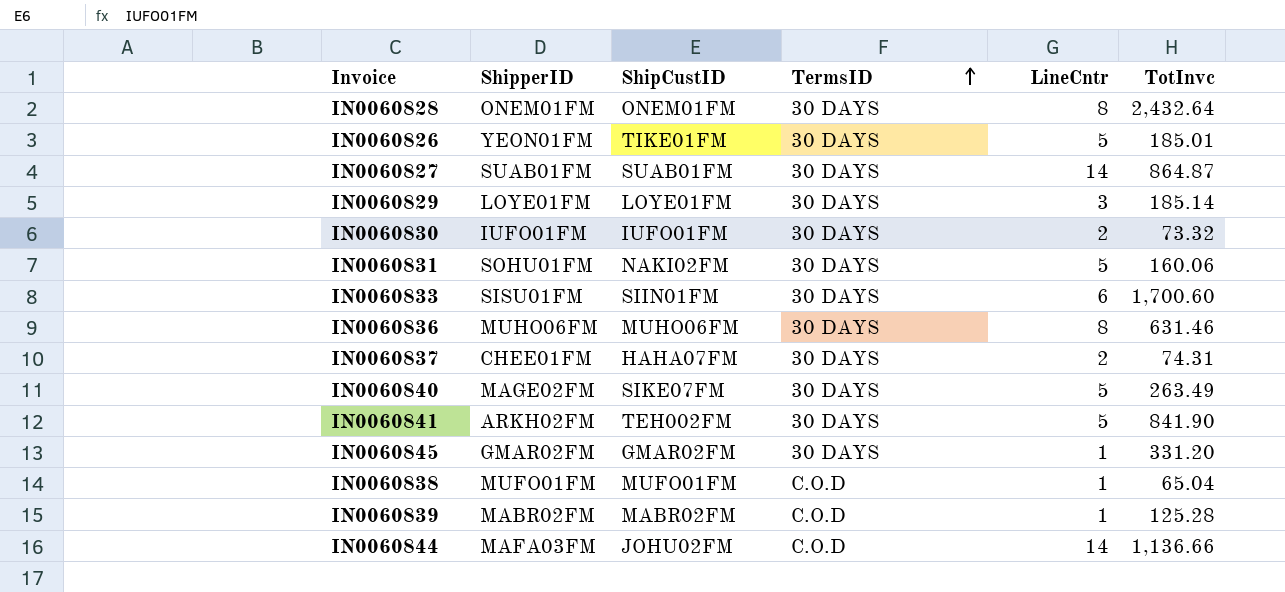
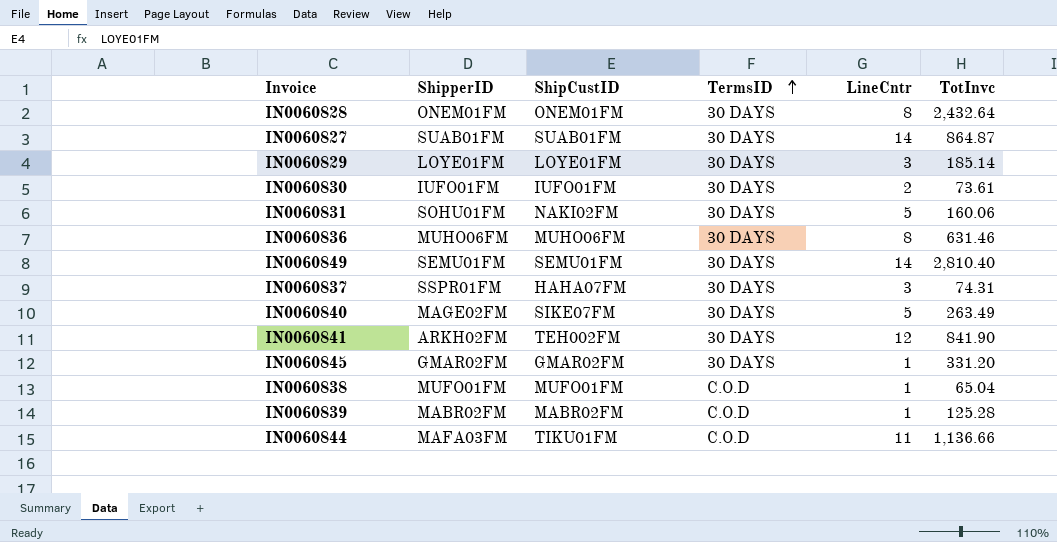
row IN0060826: YEON01FM | TIKE01FM | 30 DAYS | 5 | 185.01 -> none
row IN0060833: SISU01FM | SIIN01FM | 30 DAYS | 6 | 1,700.60 -> none
IN0060830 | TotInvc: 73.32 -> 73.61
row IN0060849: none -> SEMU01FM | SEMU01FM | 30 DAYS | 14 | 2,810.40
IN0060837 | ShipperID: CHEE01FM -> SSPR01FM
IN0060837 | LineCntr: 2 -> 3
IN0060841 | LineCntr: 5 -> 12
IN0060844 | ShipCustID: JOHU02FM -> TIKU01FM
IN0060844 | LineCntr: 14 -> 11

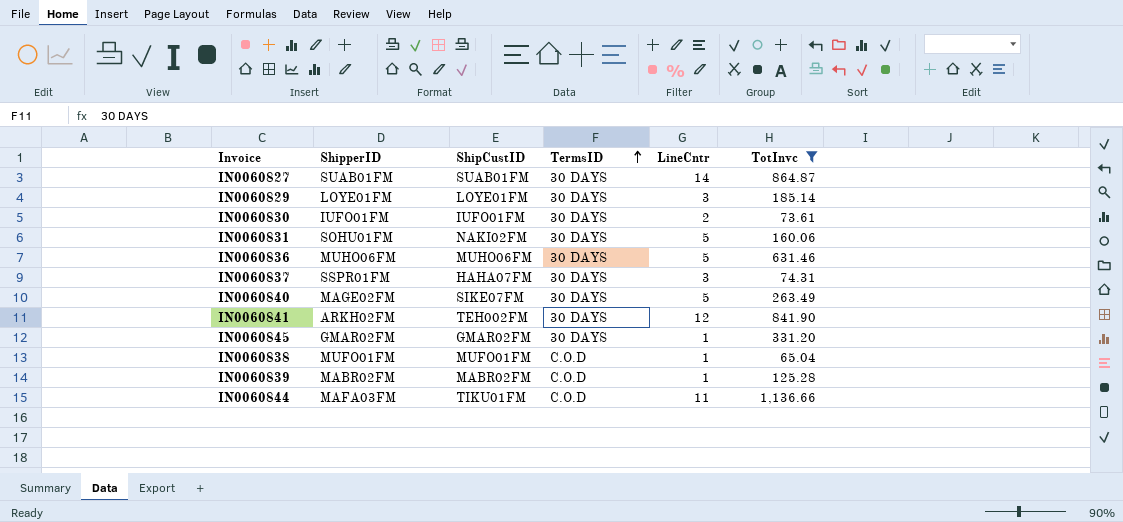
filter: none -> TotInvc <= 1,136.66
IN0060836 | LineCntr: 8 -> 5

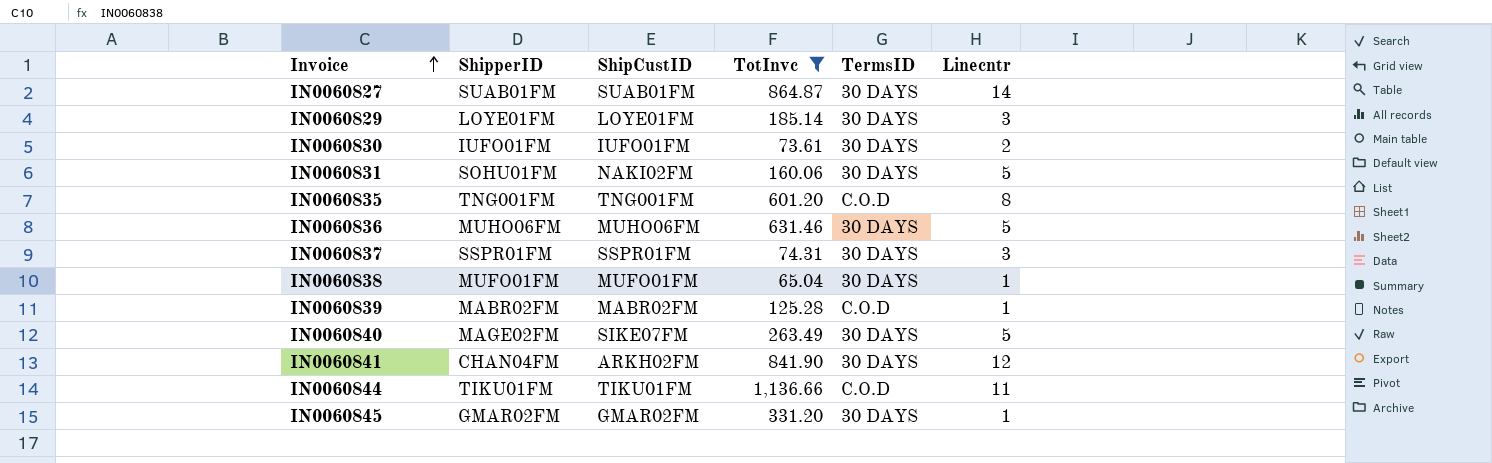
row order: TermsID ascending -> Invoice ascending
column TotInvc | position: 6 -> 4
column name: LineCntr -> Linecntr
row IN0060835: none -> TNG001FM | TNG001FM | 601.20 | C.O.D | 8
IN0060837 | ShipCustID: HAHA07FM -> SSPR01FM
IN0060838 | TermsID: C.O.D -> 30 DAYS
IN0060841 | ShipperID: ARKH02FM -> CHAN04FM
IN0060841 | ShipCustID: TEH002FM -> ARKH02FM
IN0060844 | ShipperID: MAFA03FM -> TIKU01FM

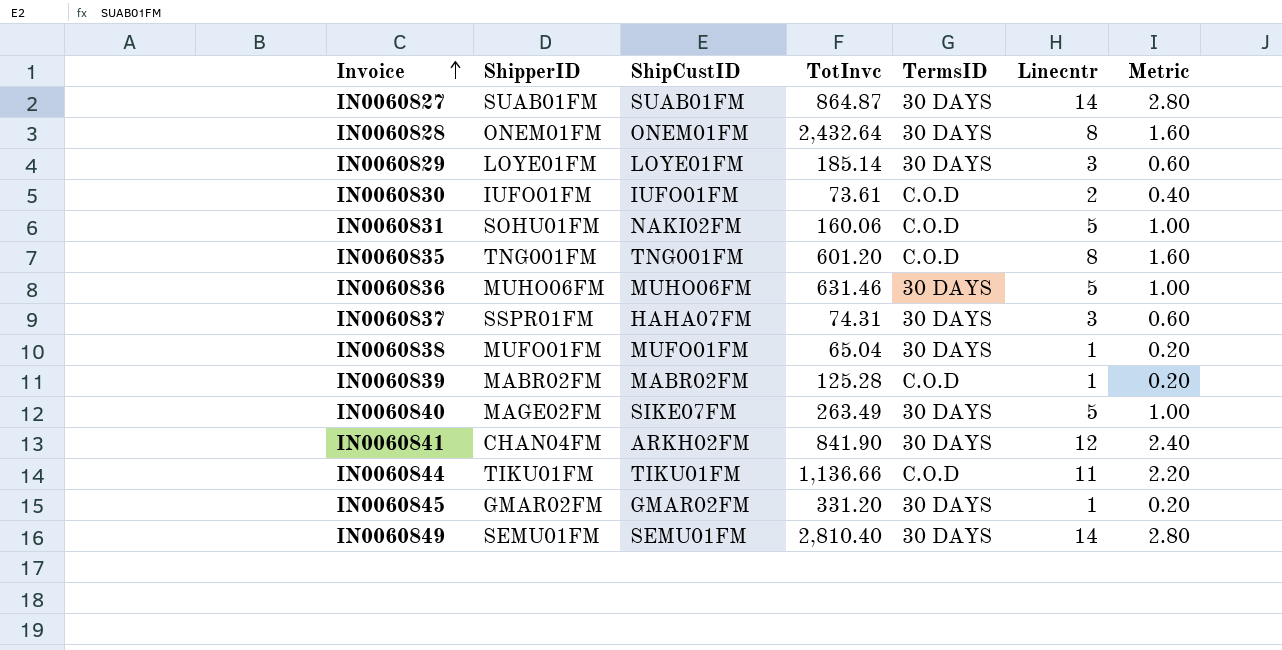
filter: TotInvc <= 1,136.66 -> none
column Metric | formula: none -> [Linecntr] * 0.2
IN0060830 | TermsID: 30 DAYS -> C.O.D
IN0060831 | TermsID: 30 DAYS -> C.O.D
IN0060837 | ShipCustID: SSPR01FM -> HAHA07FM

